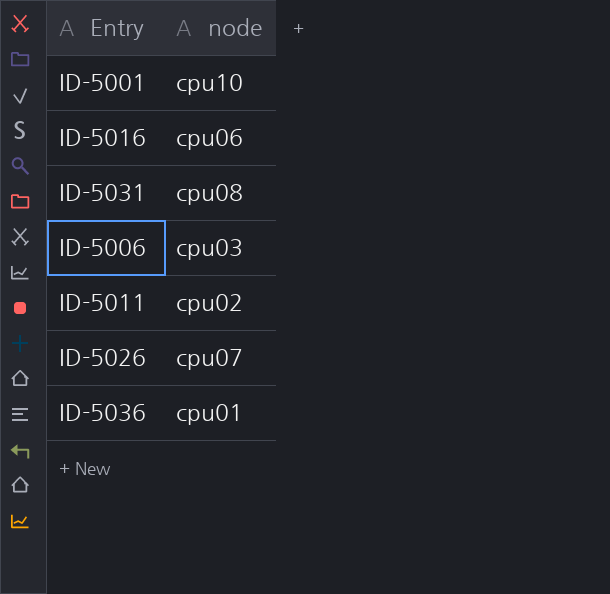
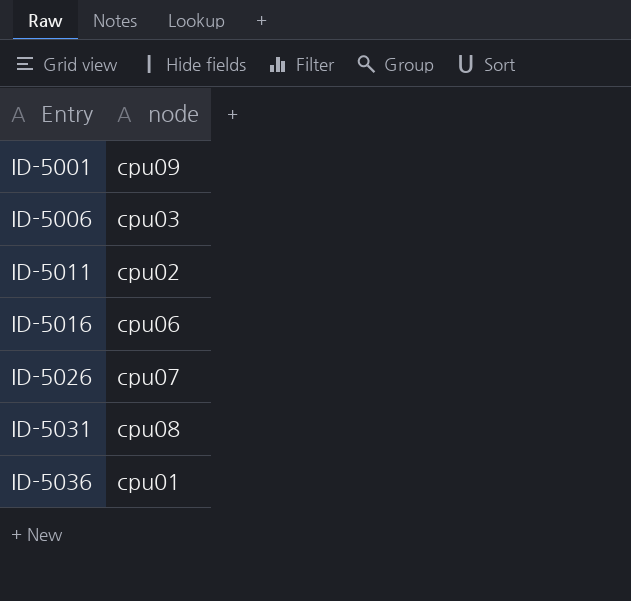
row order: none -> Entry ascending
ID-5001 | node: cpu10 -> cpu09

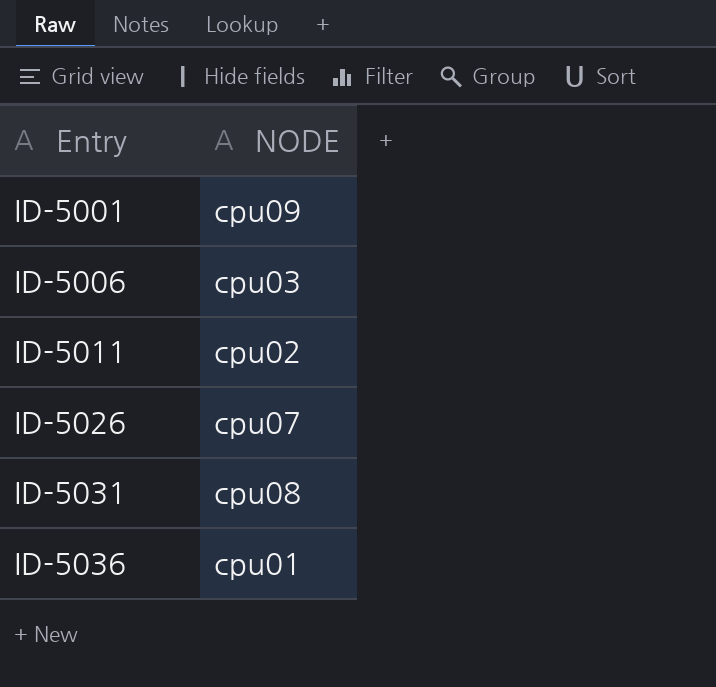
column name: node -> NODE
row ID-5016: cpu06 -> none

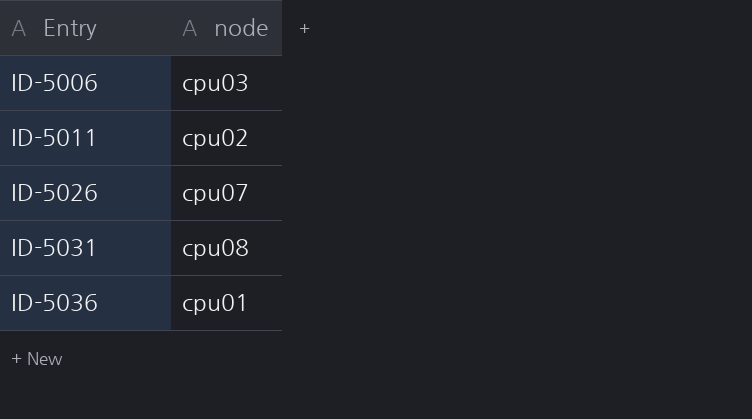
column name: NODE -> node
row ID-5001: cpu09 -> none

